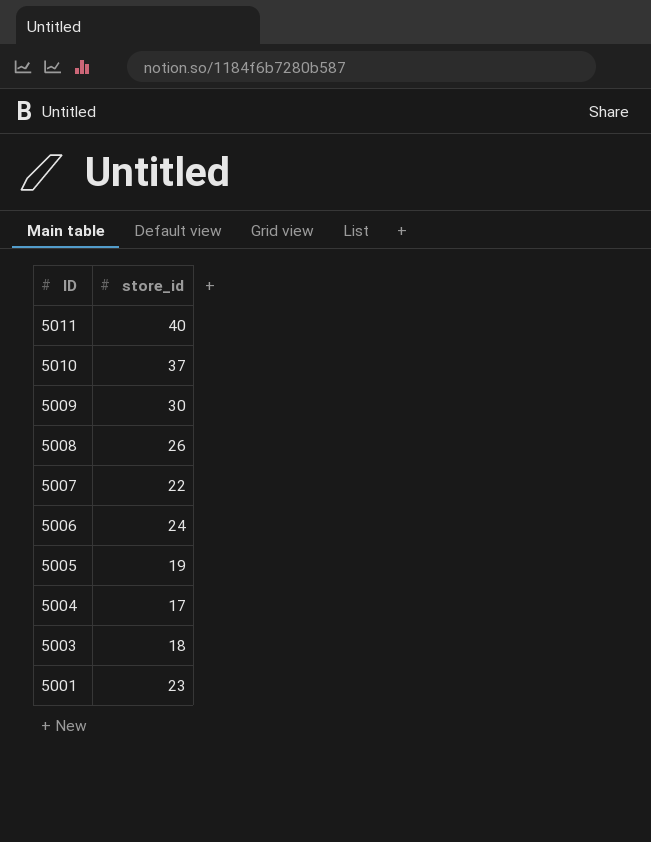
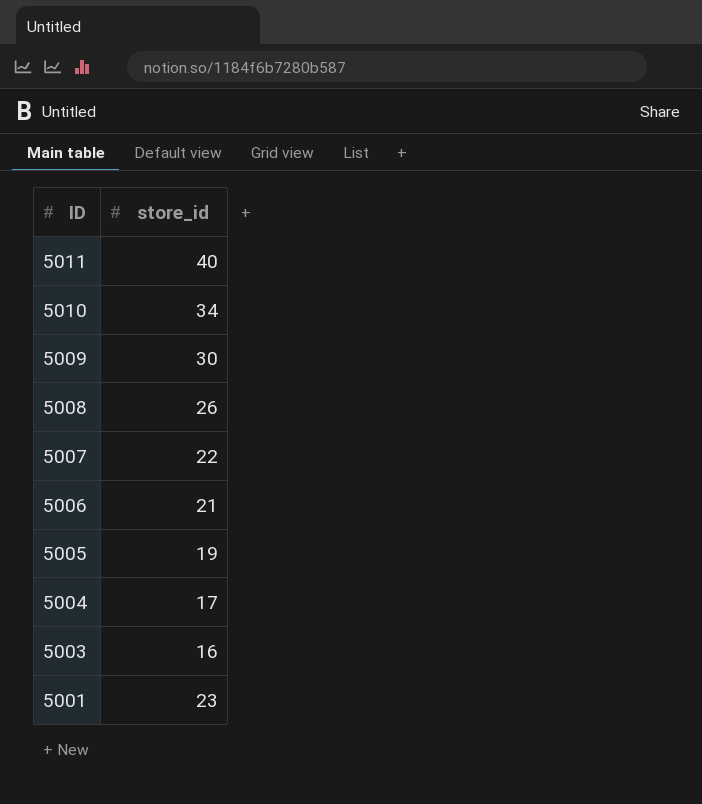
5010 | store_id: 37 -> 34
5006 | store_id: 24 -> 21
5003 | store_id: 18 -> 16

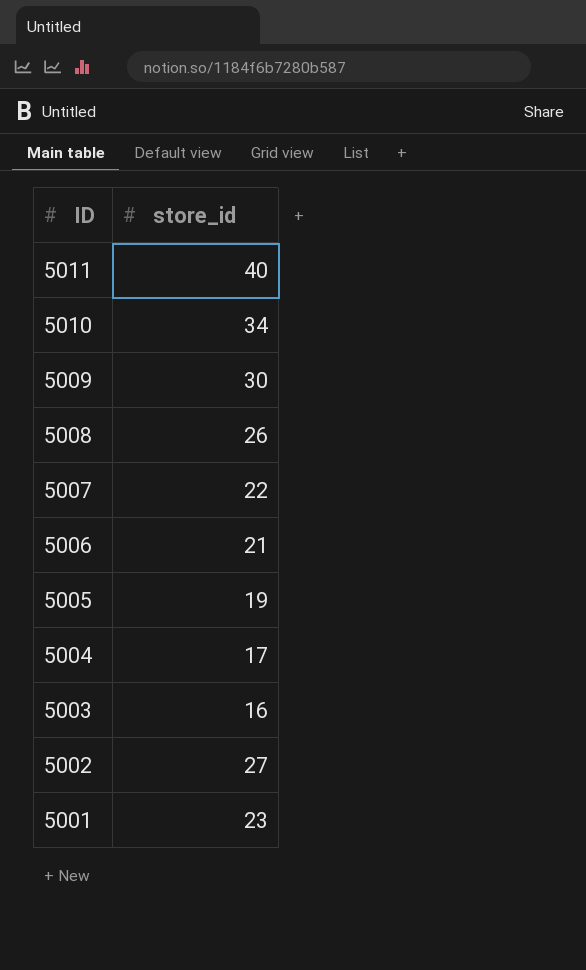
row 5002: none -> 27

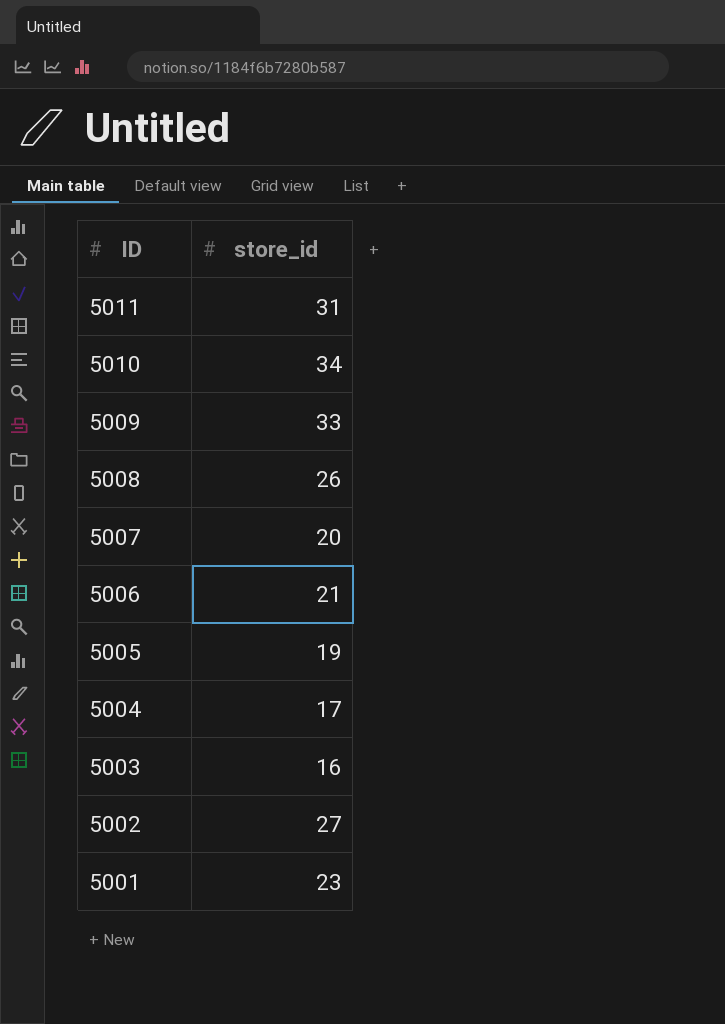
5011 | store_id: 40 -> 31
5009 | store_id: 30 -> 33
5007 | store_id: 22 -> 20

